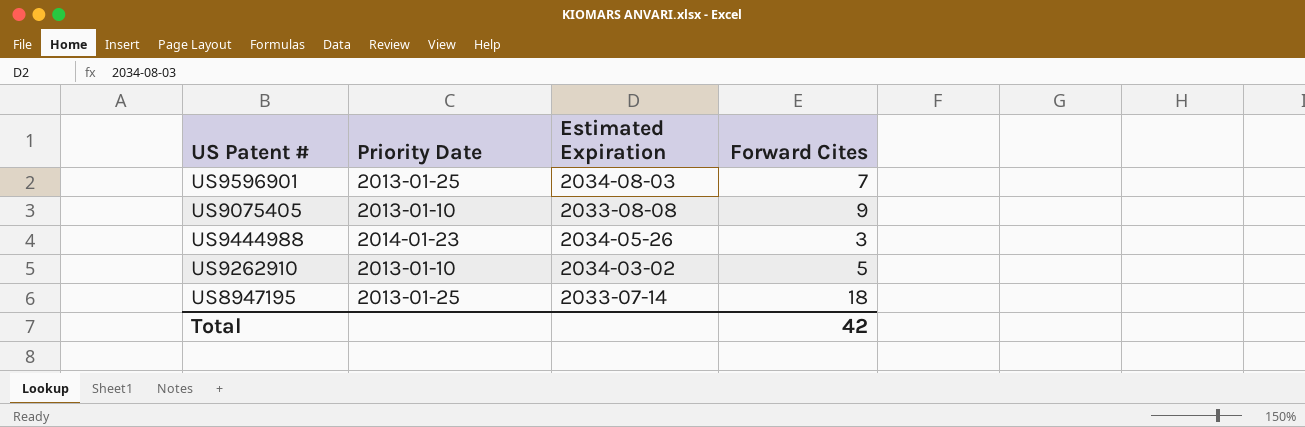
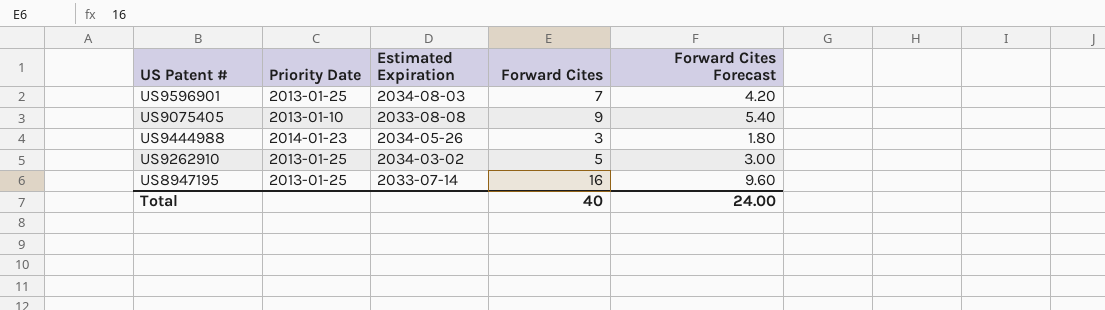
column Forward Cites Forecast | formula: none -> [Forward Cites] * 0.6
US9262910 | Priority Date: 2013-01-10 -> 2013-01-25
US8947195 | Forward Cites: 18 -> 16
Total | Forward Cites: 42 -> 40

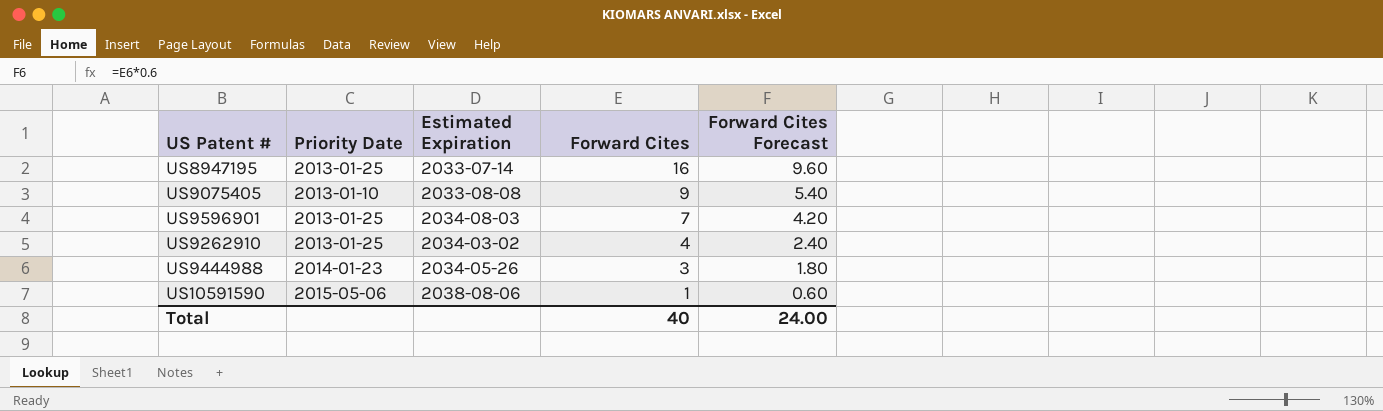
row order: none -> Forward Cites descending
US9262910 | Forward Cites: 5 -> 4
US9262910 | Forward Cites Forecast: 3.00 -> 2.40
row US10591590: none -> 2015-05-06 | 2038-08-06 | 1 | 0.60

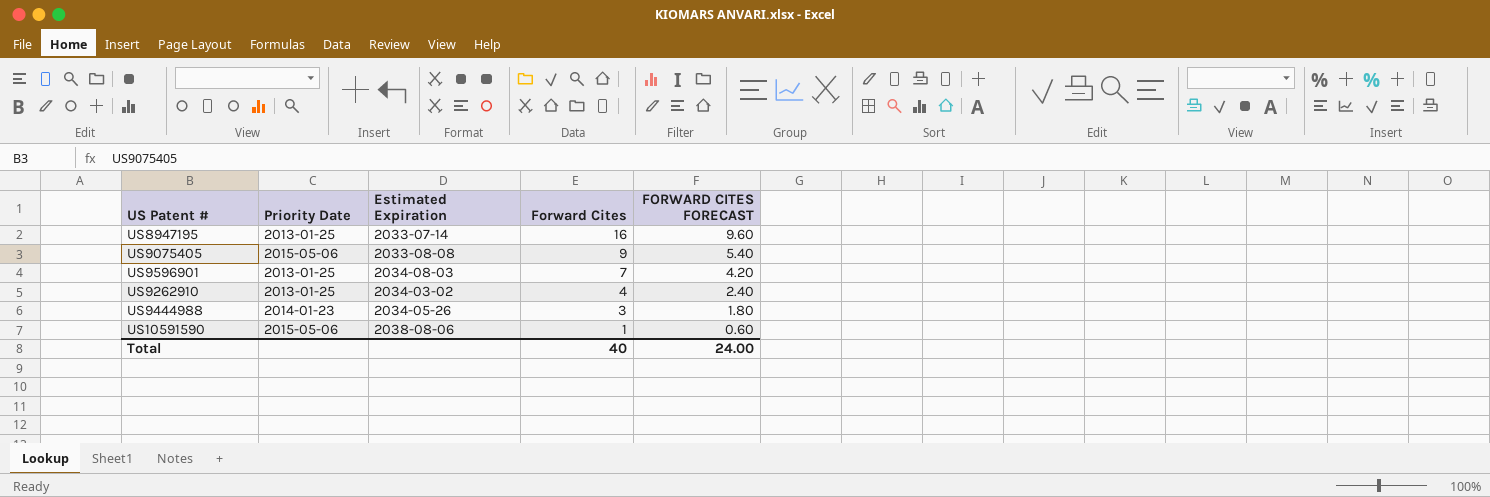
column name: Forward Cites Forecast -> FORWARD CITES FORECAST
US9075405 | Priority Date: 2013-01-10 -> 2015-05-06

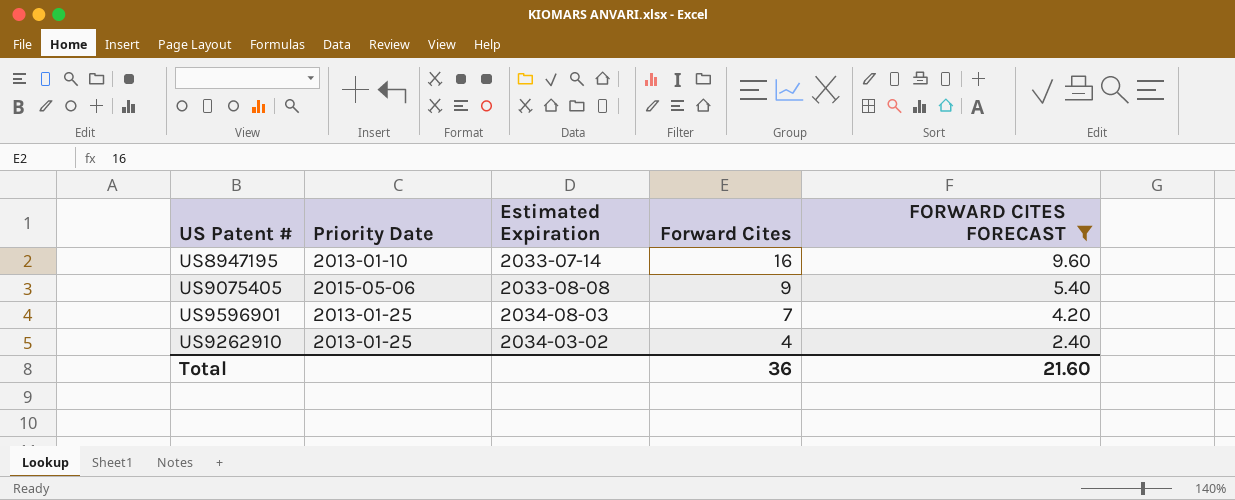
filter: none -> FORWARD CITES FORECAST >= 2.40
US8947195 | Priority Date: 2013-01-25 -> 2013-01-10
Total | Forward Cites: 40 -> 36
Total | FORWARD CITES FORECAST: 24.00 -> 21.60

